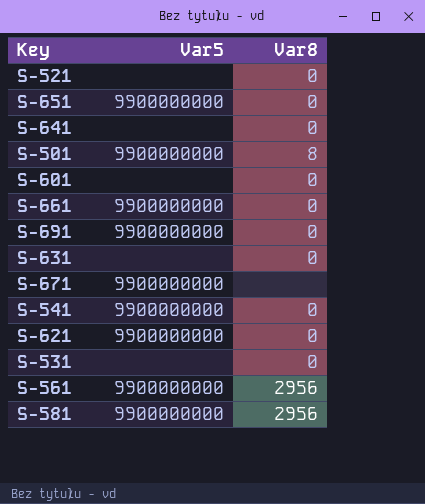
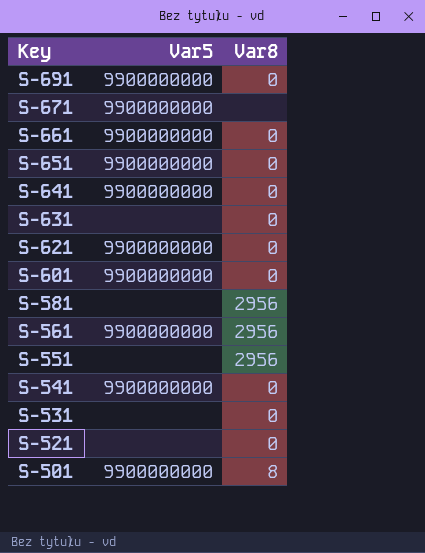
row order: none -> Key descending
S-641 | Var5: none -> 9900000000
S-601 | Var5: none -> 9900000000
S-581 | Var5: 9900000000 -> none
row S-551: none -> none | 2956

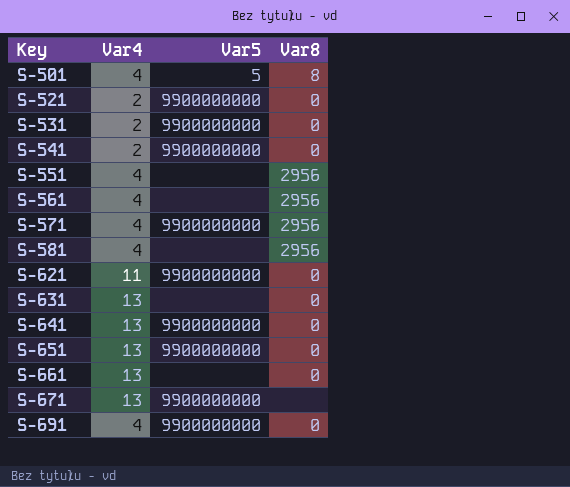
row order: Key descending -> Key ascending
column Var4 | position: none -> 2
row S-601: 9900000000 | 0 -> none
S-501 | Var5: 9900000000 -> 5
S-521 | Var5: none -> 9900000000
S-531 | Var5: none -> 9900000000
S-561 | Var5: 9900000000 -> none
row S-571: none -> 4 | 9900000000 | 2956
S-661 | Var5: 9900000000 -> none

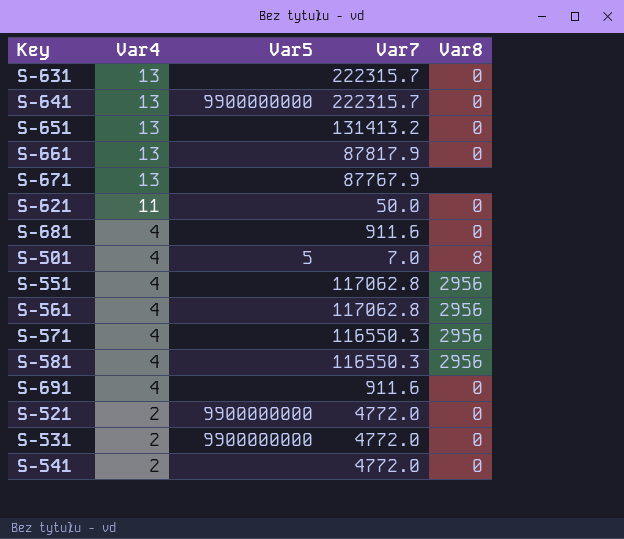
row order: Key ascending -> Var4 descending
column Var7 | position: none -> 4
S-651 | Var5: 9900000000 -> none
S-671 | Var5: 9900000000 -> none
S-621 | Var5: 9900000000 -> none
row S-681: none -> 4 | none | 911.6 | 0
S-571 | Var5: 9900000000 -> none
S-691 | Var5: 9900000000 -> none
S-541 | Var5: 9900000000 -> none

